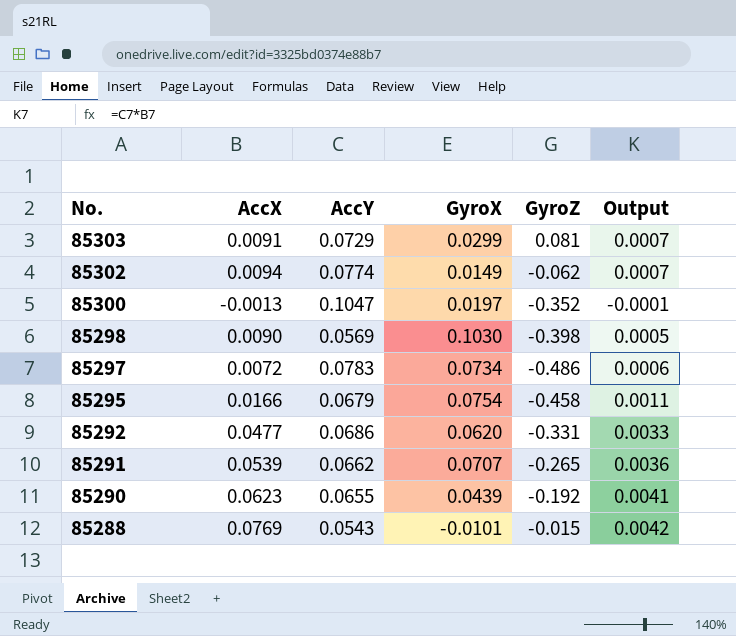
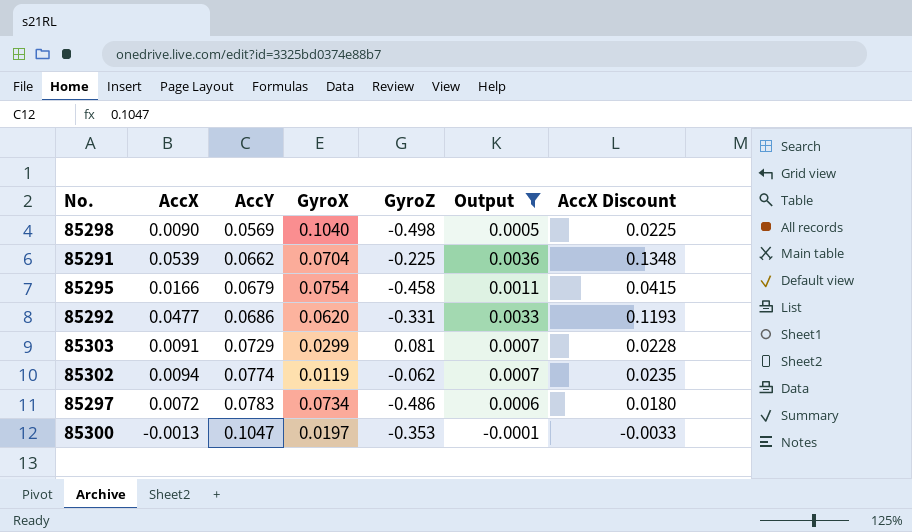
filter: none -> Output <= 0.0036
row order: No. descending -> AccY ascending
column AccX Discount | formula: none -> [AccX] * 2.5
85298 | GyroX: 0.1030 -> 0.1040
85298 | GyroZ: -0.398 -> -0.498
85291 | GyroX: 0.0707 -> 0.0704
85291 | GyroZ: -0.265 -> -0.225
85302 | GyroX: 0.0149 -> 0.0119
85300 | GyroZ: -0.352 -> -0.353

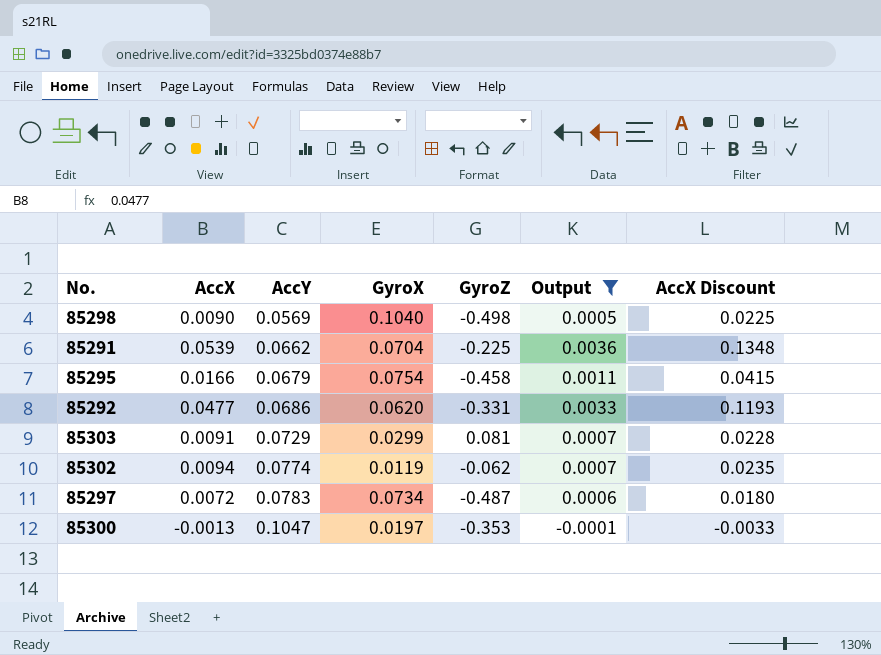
85297 | GyroZ: -0.486 -> -0.487

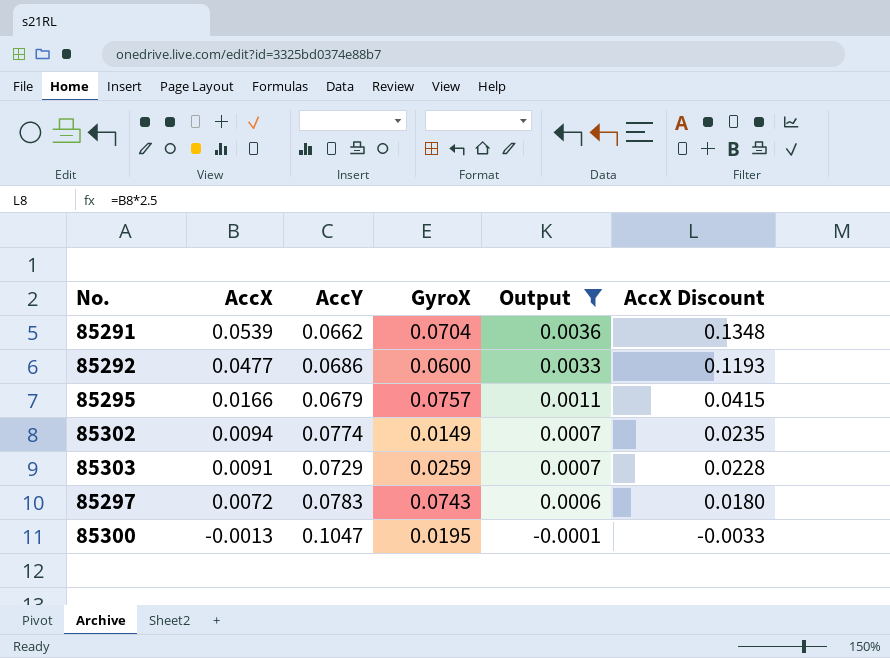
row order: AccY ascending -> AccX descending
column GyroZ | position: 5 -> none
row 85298: 0.0090 | 0.0569 | 0.1040 | -0.498 | 0.0005 | 0.0225 -> none
85292 | GyroX: 0.0620 -> 0.0600
85295 | GyroX: 0.0754 -> 0.0757
85302 | GyroX: 0.0119 -> 0.0149
85303 | GyroX: 0.0299 -> 0.0259
85297 | GyroX: 0.0734 -> 0.0743
85300 | GyroX: 0.0197 -> 0.0195

